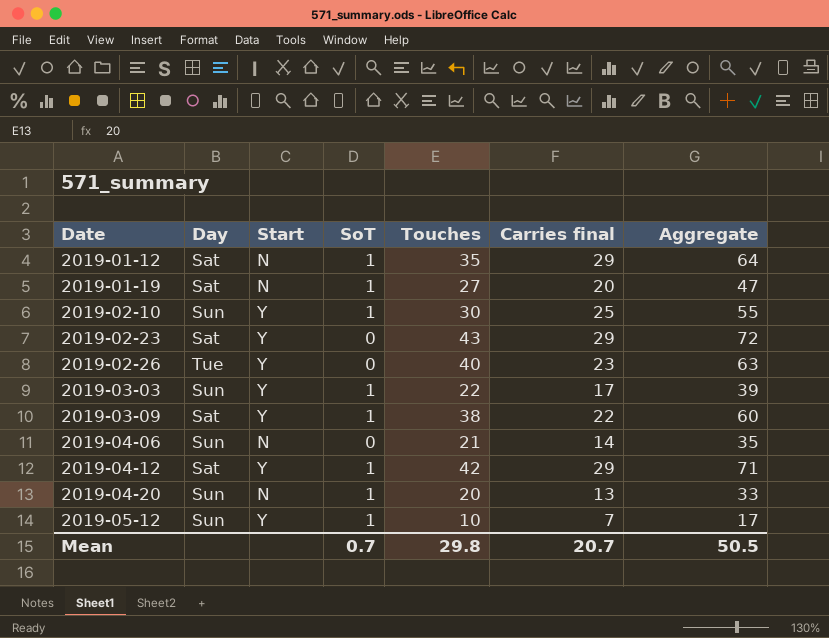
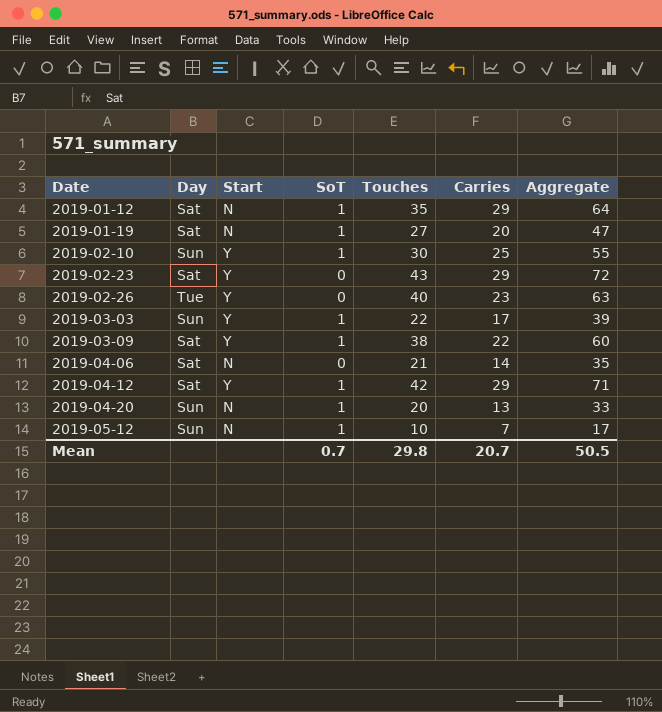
column name: Carries final -> Carries
2019-04-06 | Day: Sun -> Sat
2019-05-12 | Start: Y -> N

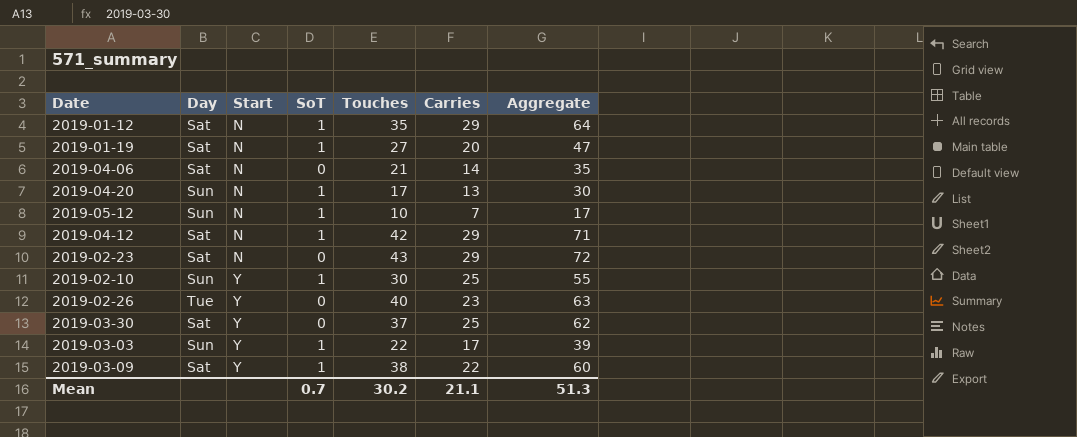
row order: Date ascending -> Start ascending
2019-04-20 | Touches: 20 -> 17
2019-04-20 | Aggregate: 33 -> 30
2019-04-12 | Start: Y -> N
2019-02-23 | Start: Y -> N
row 2019-03-30: none -> Sat | Y | 0 | 37 | 25 | 62
Mean | Touches: 29.8 -> 30.2
Mean | Carries: 20.7 -> 21.1
Mean | Aggregate: 50.5 -> 51.3

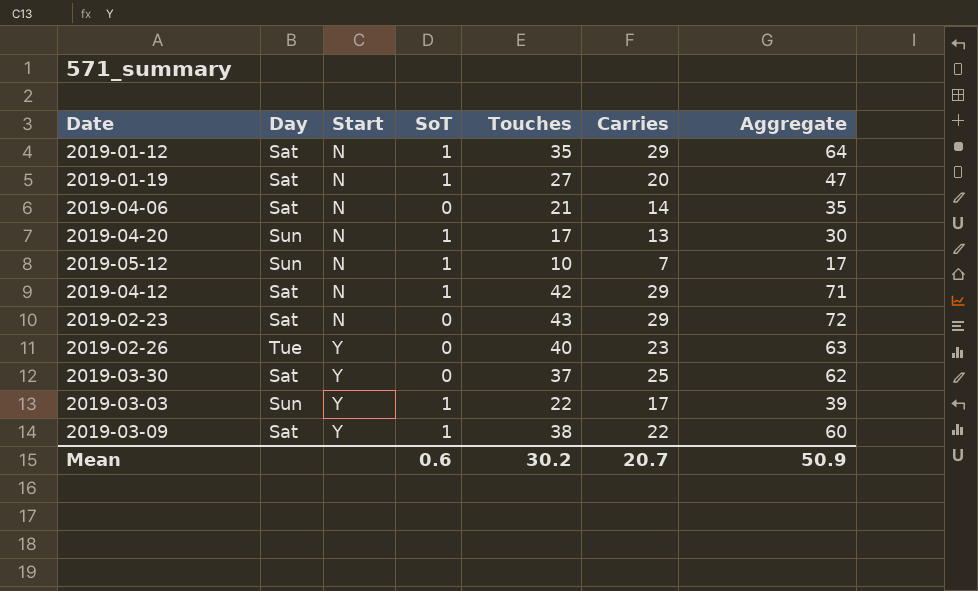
row 2019-02-10: Sun | Y | 1 | 30 | 25 | 55 -> none
Mean | SoT: 0.7 -> 0.6
Mean | Carries: 21.1 -> 20.7
Mean | Aggregate: 51.3 -> 50.9

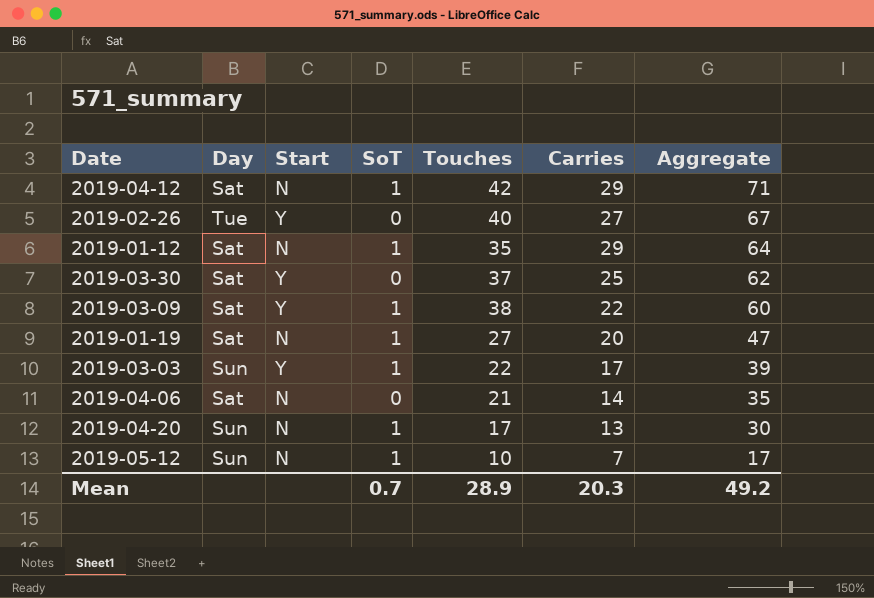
row order: Start ascending -> Aggregate descending
row 2019-02-23: Sat | N | 0 | 43 | 29 | 72 -> none
2019-02-26 | Carries: 23 -> 27
2019-02-26 | Aggregate: 63 -> 67
Mean | SoT: 0.6 -> 0.7
Mean | Touches: 30.2 -> 28.9
Mean | Carries: 20.7 -> 20.3
Mean | Aggregate: 50.9 -> 49.2

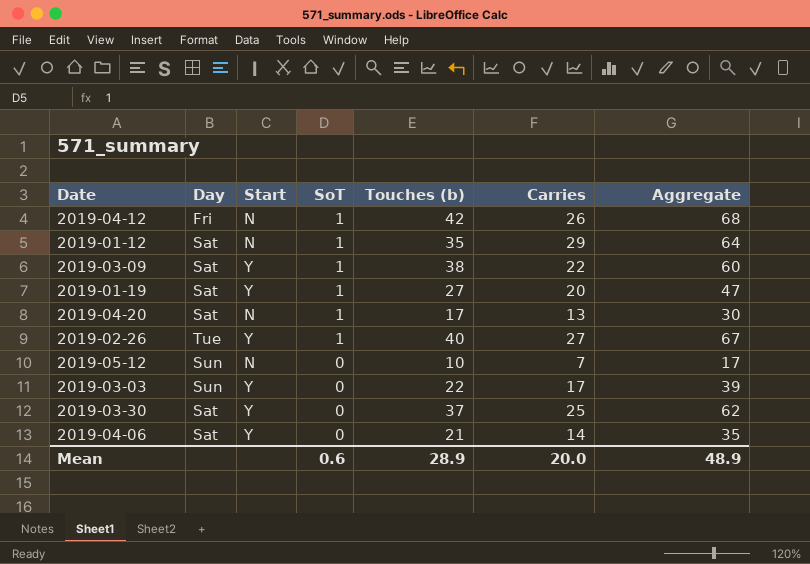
row order: Aggregate descending -> SoT descending
column name: Touches -> Touches (b)
2019-04-12 | Day: Sat -> Fri
2019-04-12 | Carries: 29 -> 26
2019-04-12 | Aggregate: 71 -> 68
2019-01-19 | Start: N -> Y
2019-04-20 | Day: Sun -> Sat
2019-02-26 | SoT: 0 -> 1
2019-05-12 | SoT: 1 -> 0
2019-03-03 | SoT: 1 -> 0
2019-04-06 | Start: N -> Y
Mean | SoT: 0.7 -> 0.6
Mean | Carries: 20.3 -> 20.0
Mean | Aggregate: 49.2 -> 48.9

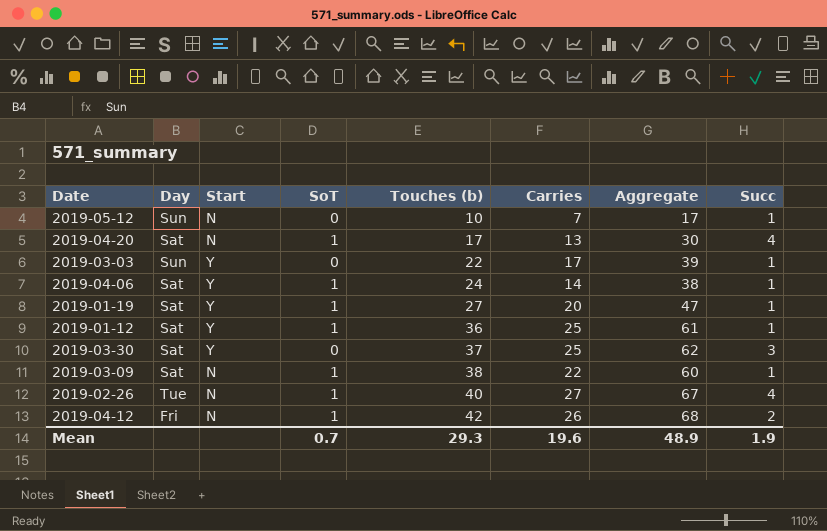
row order: SoT descending -> Touches (b) ascending
column Succ | position: none -> 8
2019-04-06 | SoT: 0 -> 1
2019-04-06 | Touches (b): 21 -> 24
2019-04-06 | Aggregate: 35 -> 38
2019-01-12 | Start: N -> Y
2019-01-12 | Touches (b): 35 -> 36
2019-01-12 | Carries: 29 -> 25
2019-01-12 | Aggregate: 64 -> 61
2019-03-09 | Start: Y -> N
2019-02-26 | Start: Y -> N
Mean | SoT: 0.6 -> 0.7
Mean | Touches (b): 28.9 -> 29.3
Mean | Carries: 20.0 -> 19.6

